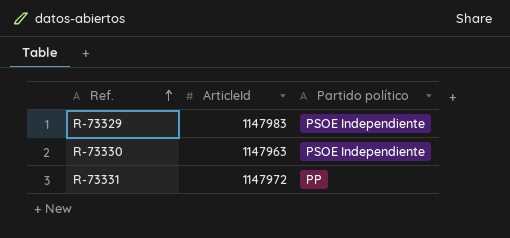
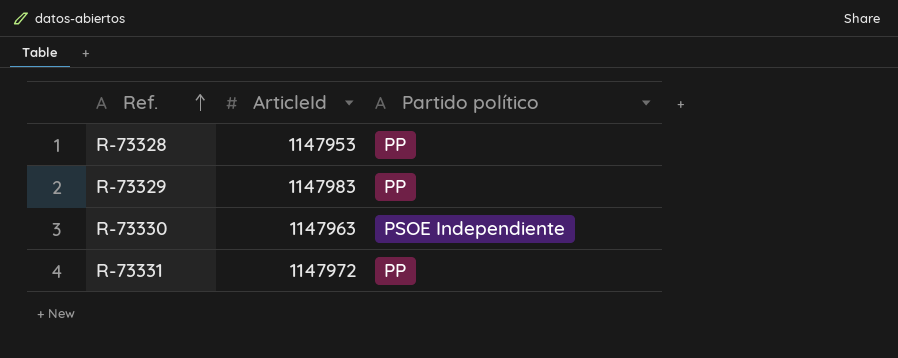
row R-73328: none -> 1147953 | PP
R-73329 | Partido político: PSOE Independiente -> PP

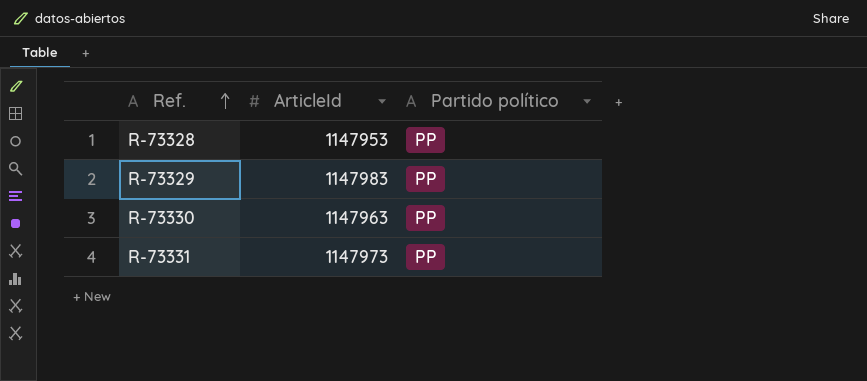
R-73330 | Partido político: PSOE Independiente -> PP
R-73331 | ArticleId: 1147972 -> 1147973

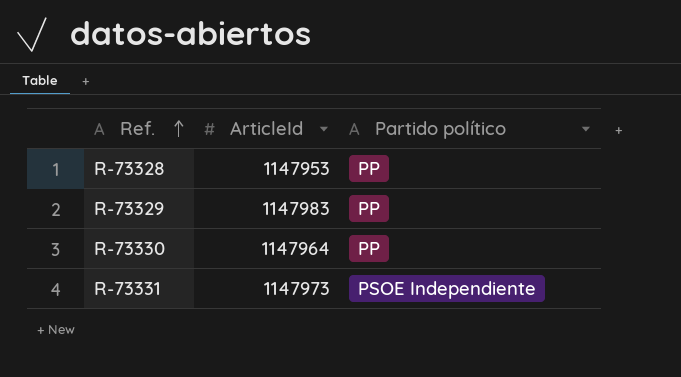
R-73330 | ArticleId: 1147963 -> 1147964
R-73331 | Partido político: PP -> PSOE Independiente

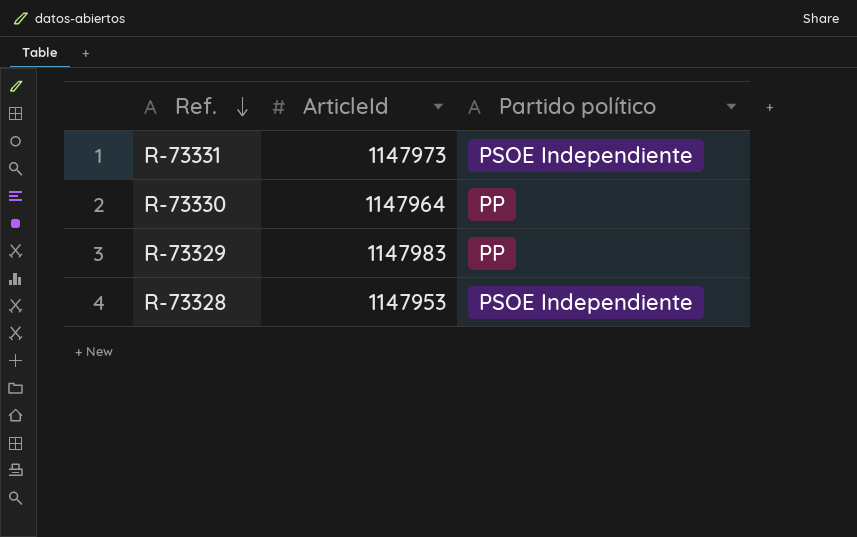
row order: Ref. ascending -> Ref. descending
R-73328 | Partido político: PP -> PSOE Independiente

